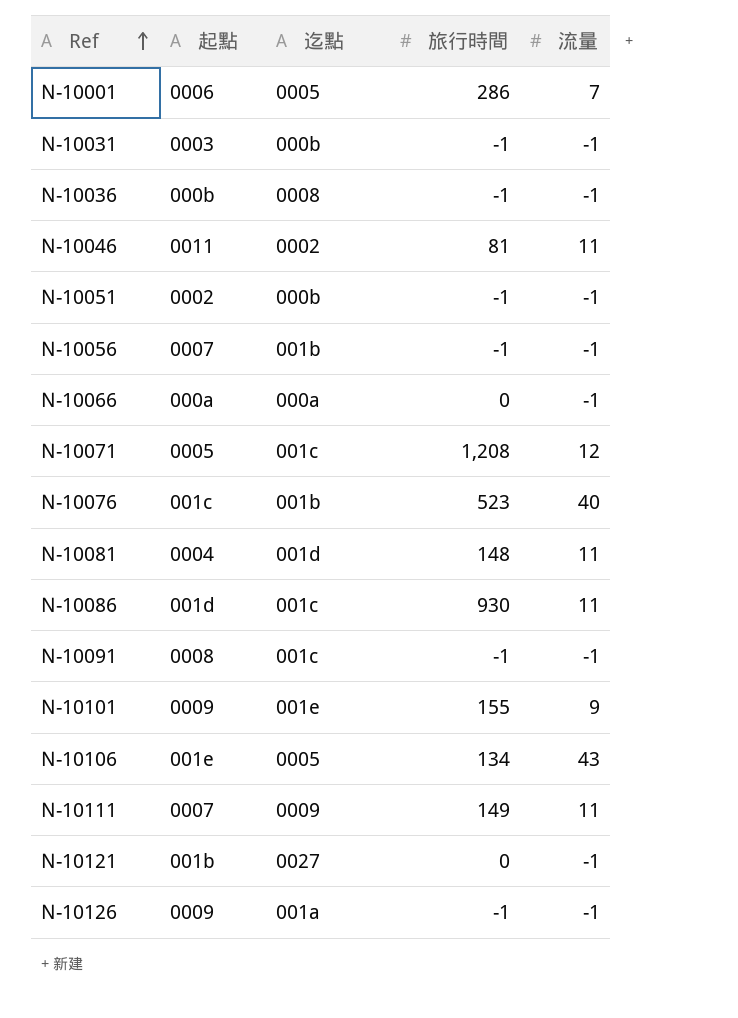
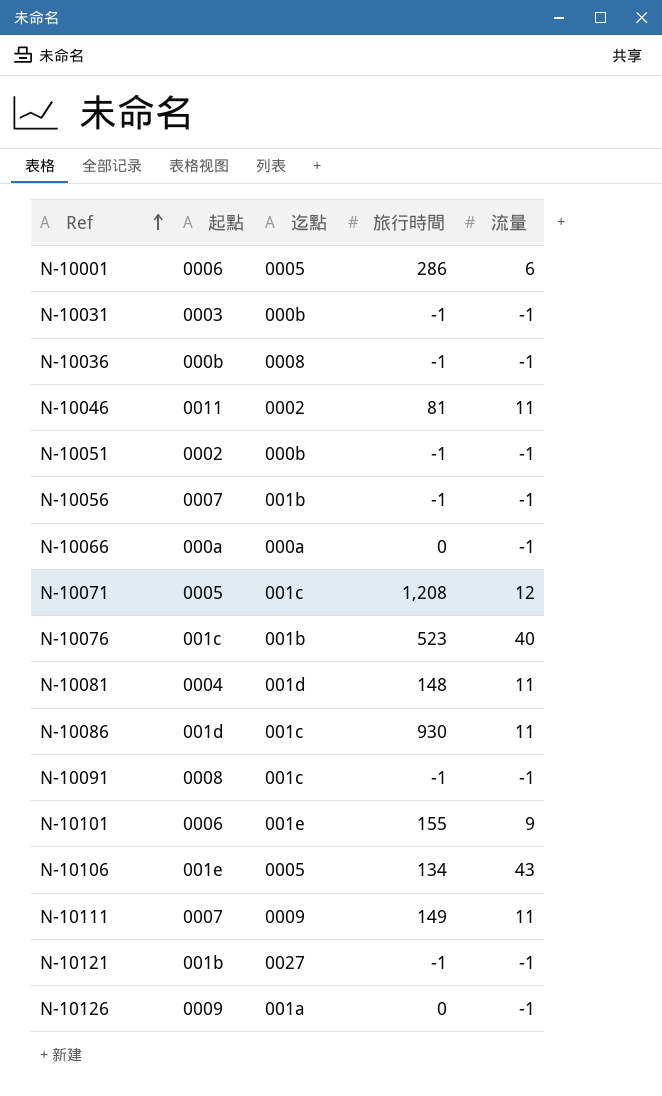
N-10001 | 流量: 7 -> 6
N-10101 | 起點: 0009 -> 0006
N-10121 | 旅行時間: 0 -> -1
N-10126 | 旅行時間: -1 -> 0

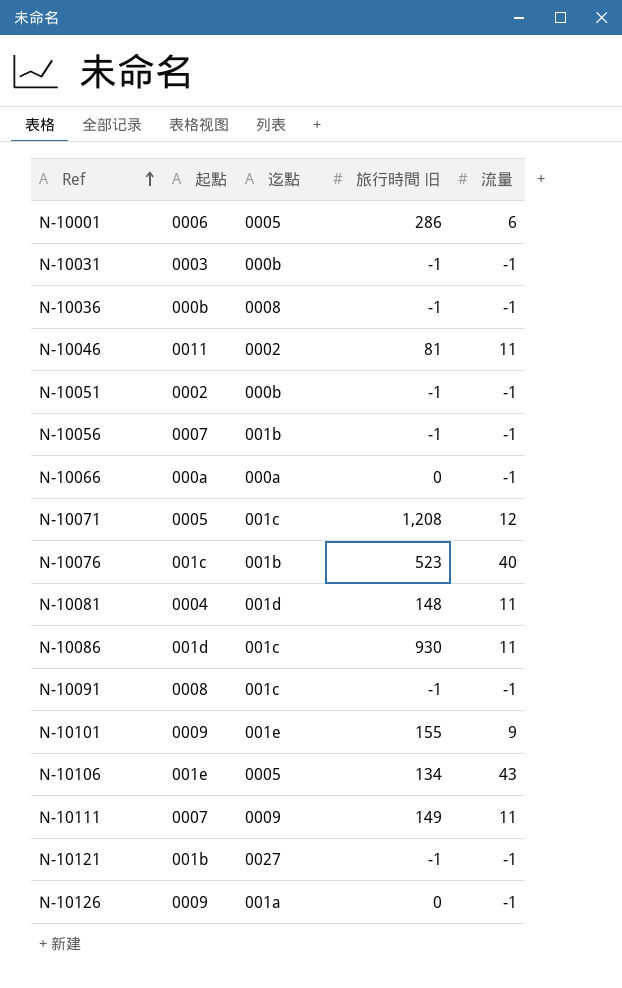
column name: 旅行時間 -> 旅行時間 旧
N-10101 | 起點: 0006 -> 0009

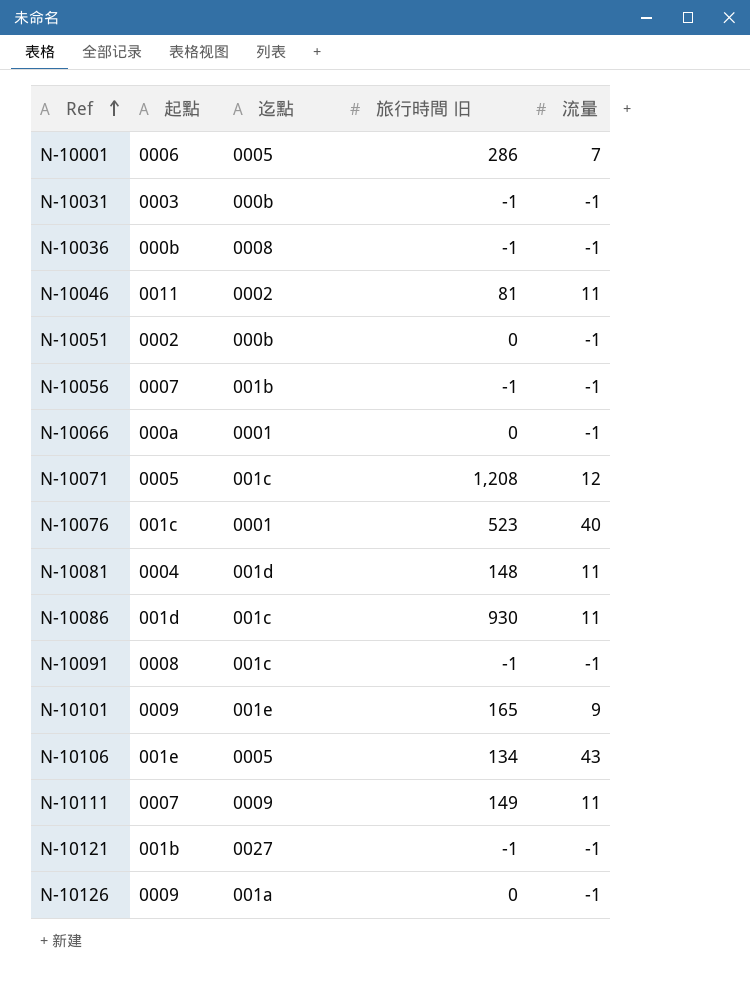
N-10001 | 流量: 6 -> 7
N-10051 | 旅行時間 旧: -1 -> 0
N-10066 | 迄點: 000a -> 0001
N-10076 | 迄點: 001b -> 0001
N-10101 | 旅行時間 旧: 155 -> 165

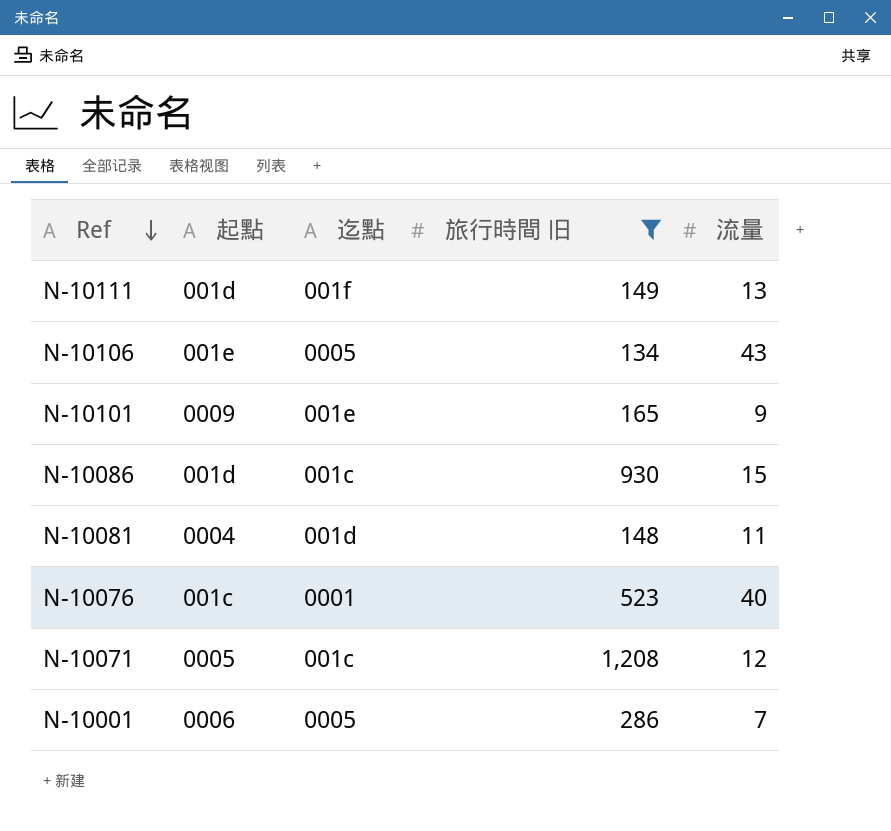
filter: none -> 旅行時間 旧 >= 134
row order: Ref ascending -> Ref descending
N-10111 | 起點: 0007 -> 001d
N-10111 | 迄點: 0009 -> 001f
N-10111 | 流量: 11 -> 13
N-10086 | 流量: 11 -> 15

